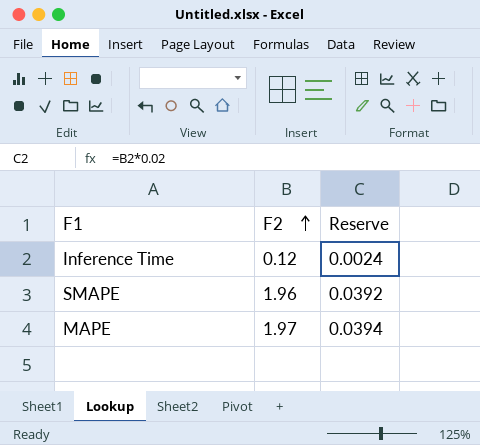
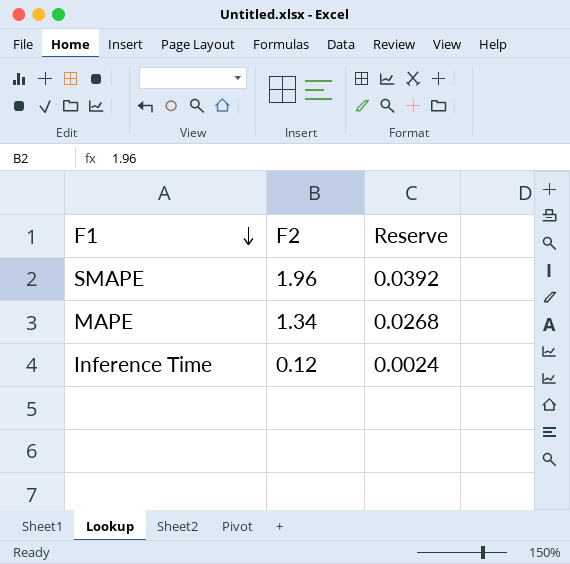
row order: F2 ascending -> F1 descending
MAPE | F2: 1.97 -> 1.34
MAPE | Reserve: 0.0394 -> 0.0268

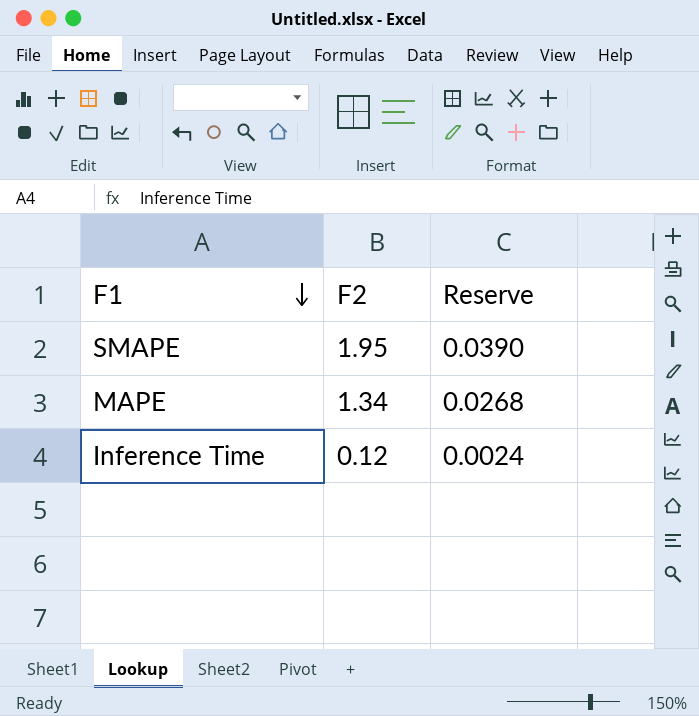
SMAPE | F2: 1.96 -> 1.95
SMAPE | Reserve: 0.0392 -> 0.0390

